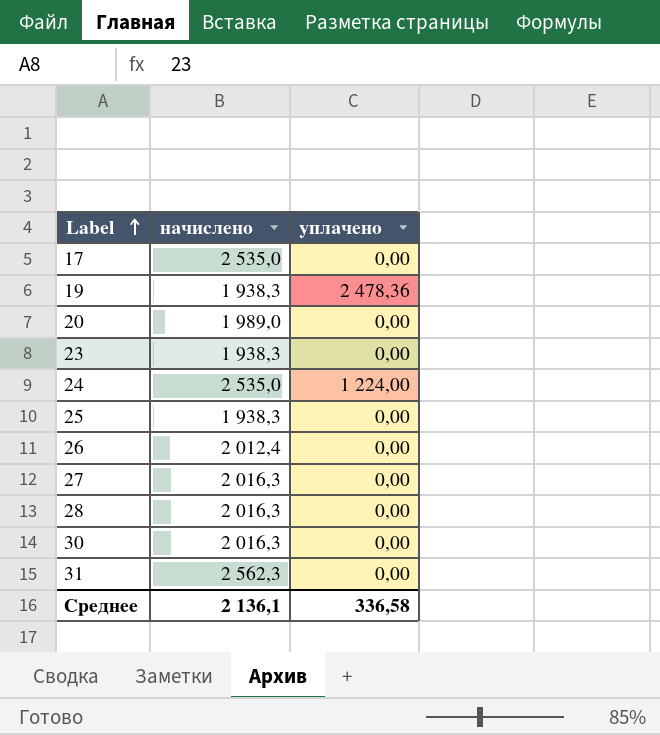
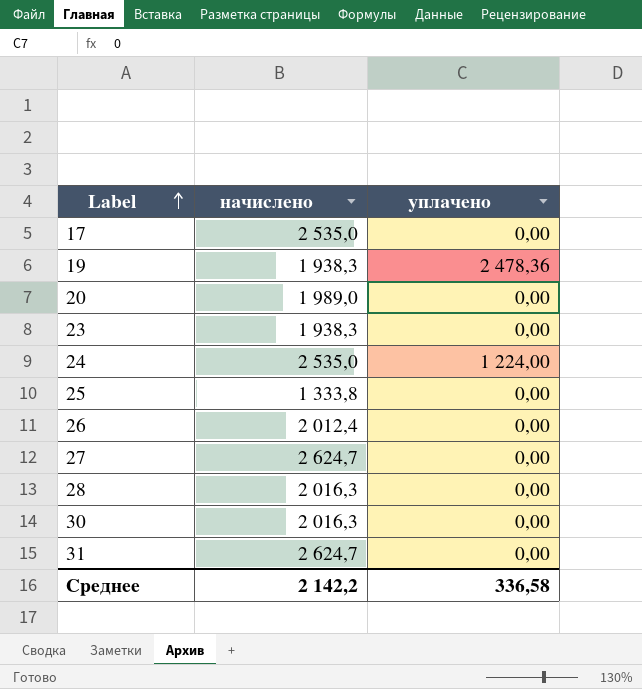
25 | начислено: 1 938,3 -> 1 333,8
27 | начислено: 2 016,3 -> 2 624,7
31 | начислено: 2 562,3 -> 2 624,7
Среднее | начислено: 2 136,1 -> 2 142,2

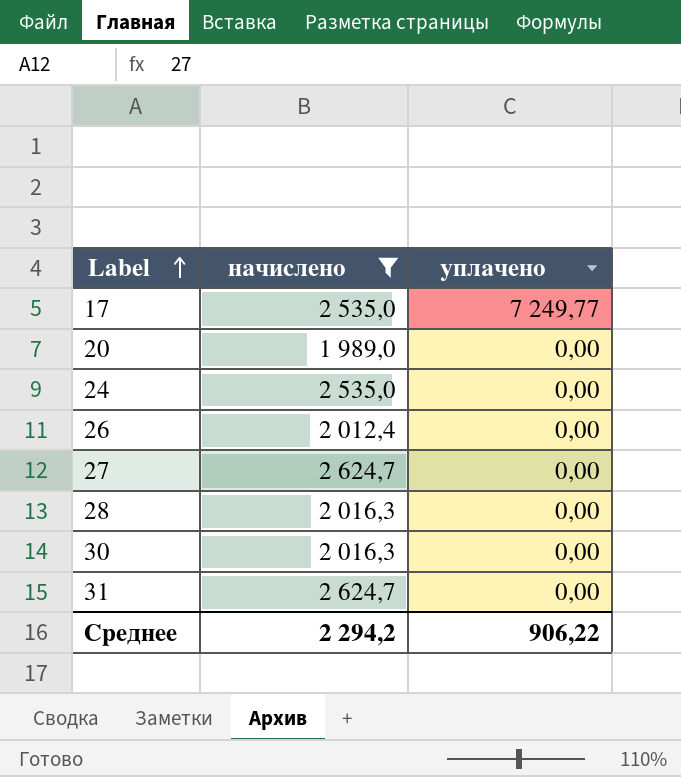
filter: none -> начислено >= 1 989,0
17 | уплачено: 0,00 -> 7 249,77
24 | уплачено: 1 224,00 -> 0,00
Среднее | начислено: 2 142,2 -> 2 294,2
Среднее | уплачено: 336,58 -> 906,22

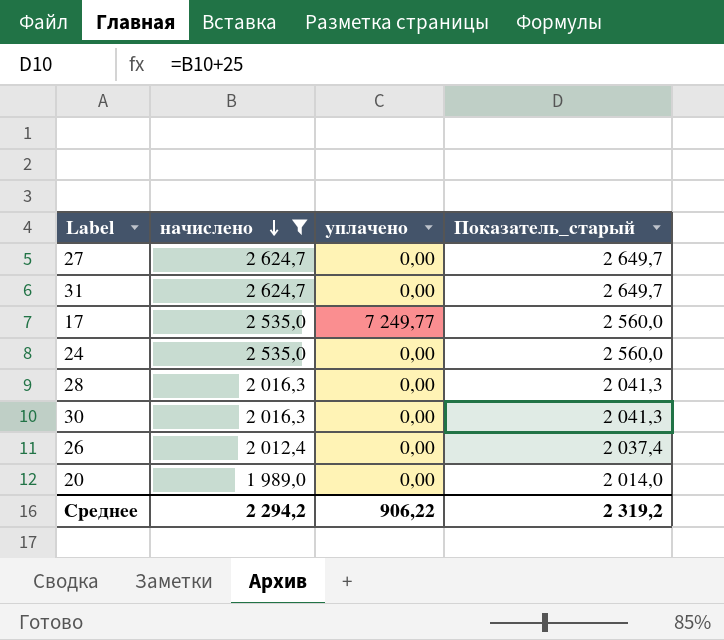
row order: Label ascending -> начислено descending
column Показатель_старый | formula: none -> [начислено] + 25

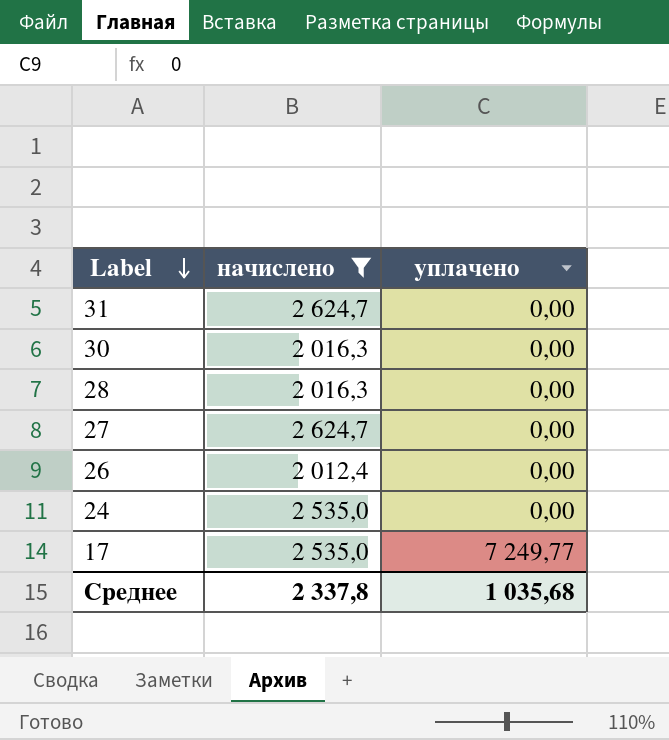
row order: начислено descending -> Label descending
column Показатель_старый | formula: [начислено] + 25 -> none
row 20: 1 989,0 | 0,00 | 2 014,0 -> none
Среднее | начислено: 2 294,2 -> 2 337,8
Среднее | уплачено: 906,22 -> 1 035,68

